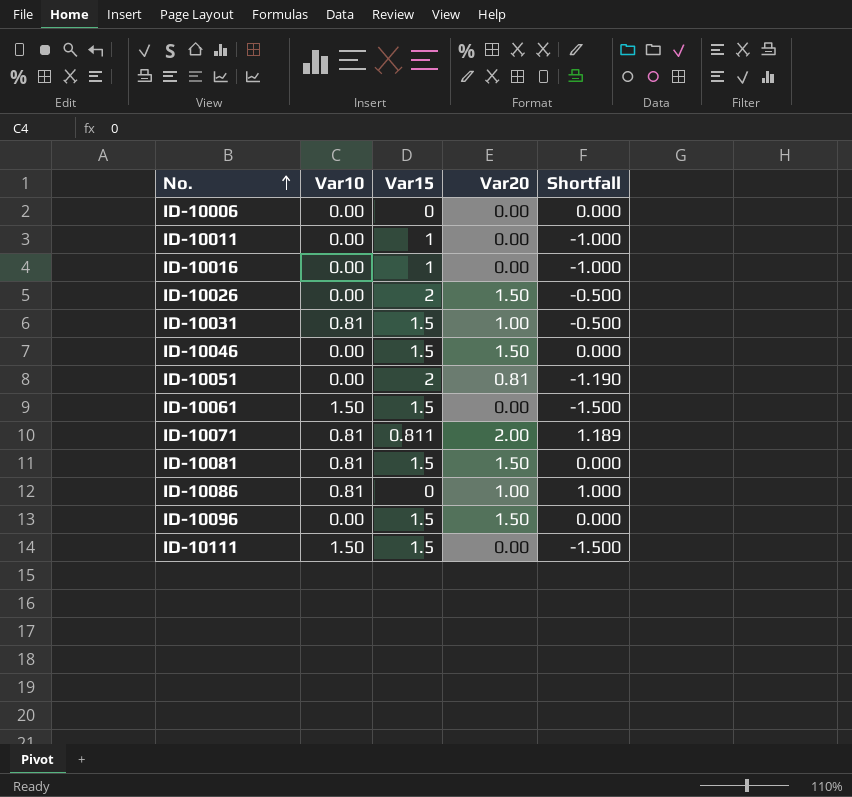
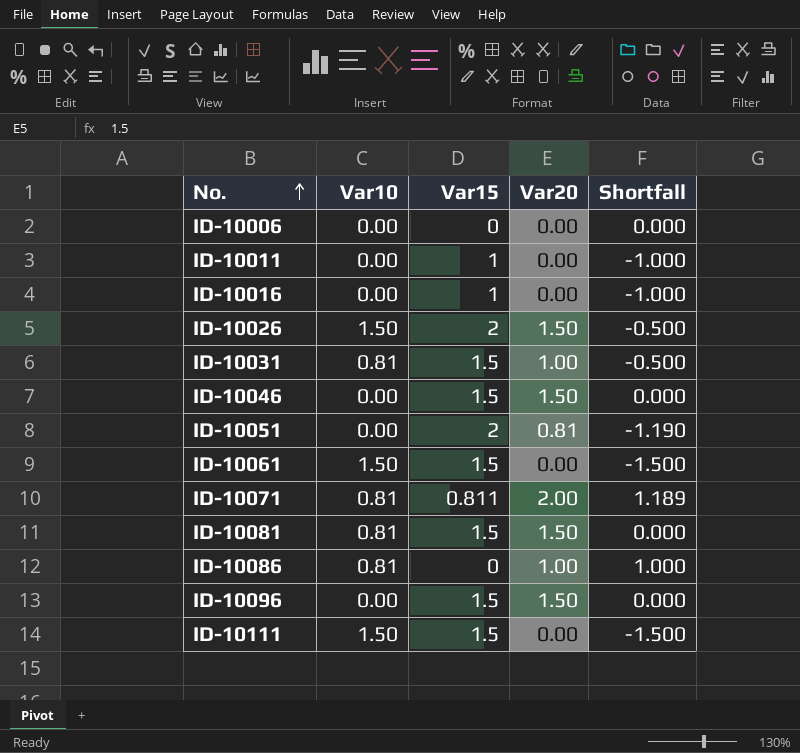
ID-10026 | Var10: 0.00 -> 1.50

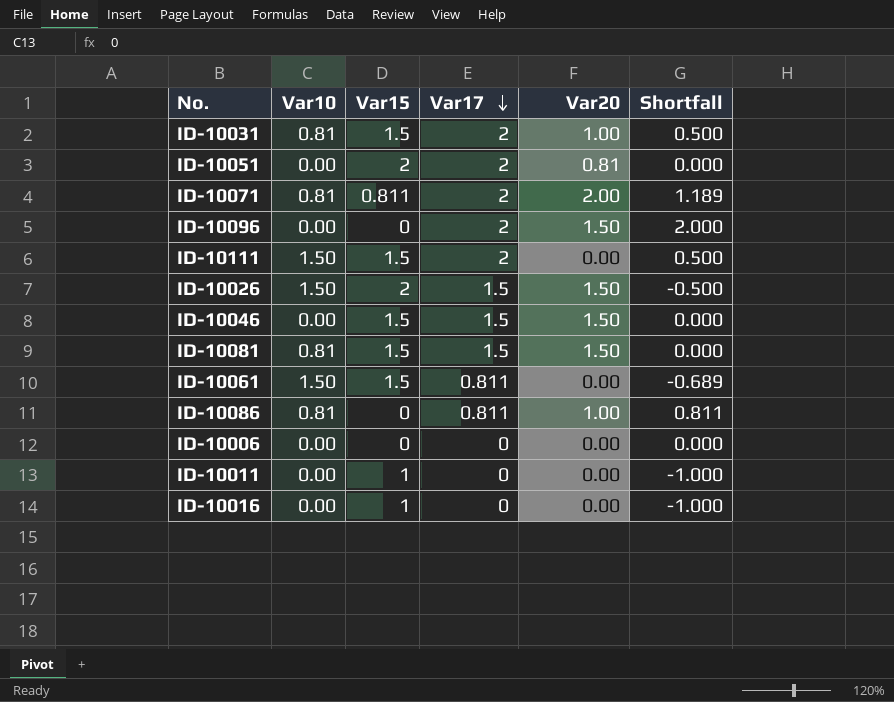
row order: No. ascending -> Var17 descending
column Var17 | position: none -> 4
column Shortfall | formula: [Var20] - [Var15] -> [Var17] - [Var15]
ID-10096 | Var15: 1.5 -> 0

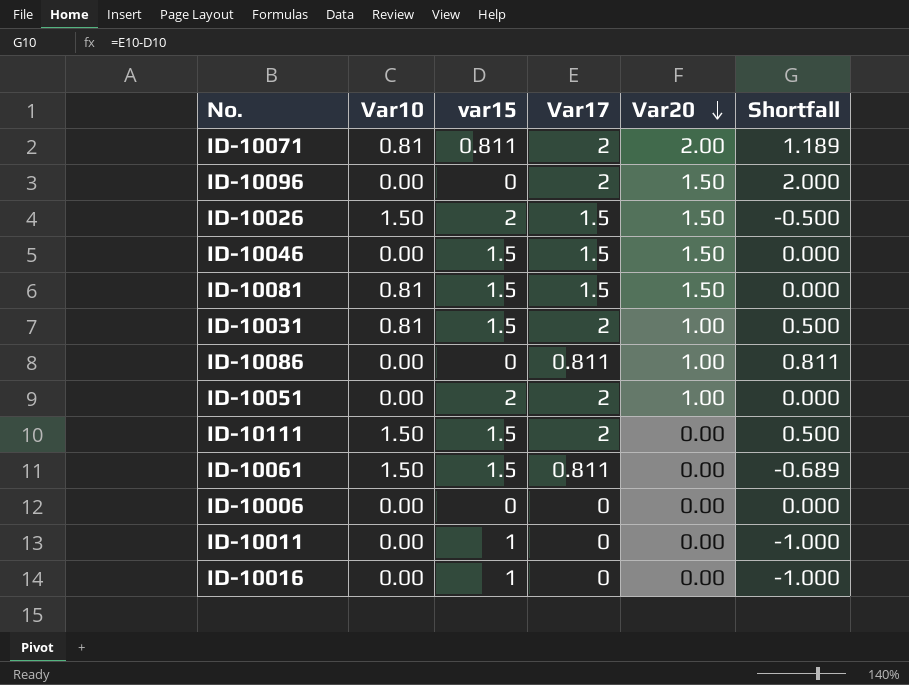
row order: Var17 descending -> Var20 descending
column name: Var15 -> var15
ID-10086 | Var10: 0.81 -> 0.00
ID-10051 | Var20: 0.81 -> 1.00

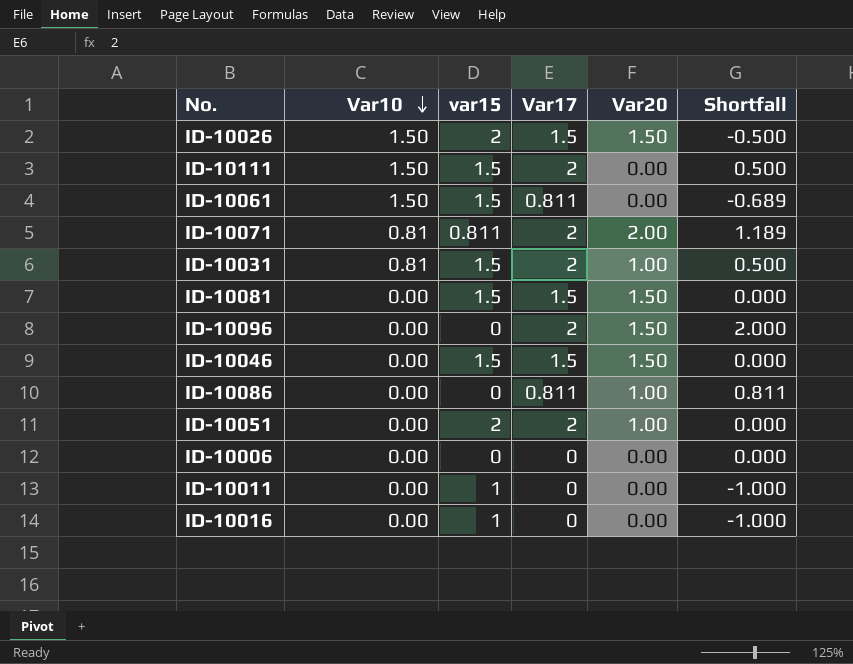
row order: Var20 descending -> Var10 descending
ID-10081 | Var10: 0.81 -> 0.00

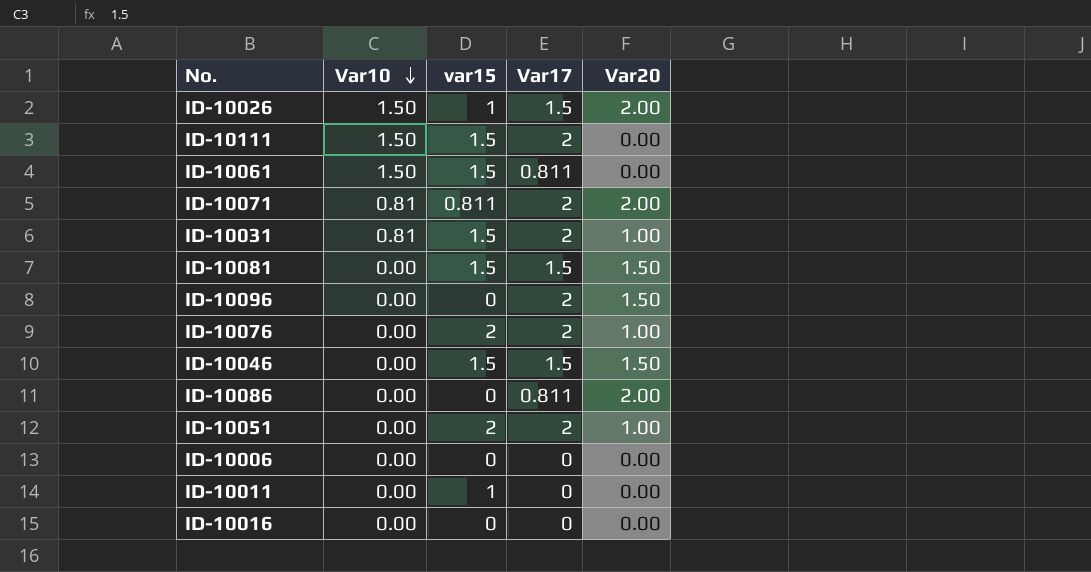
column Shortfall | formula: [Var17] - [var15] -> none
ID-10026 | var15: 2 -> 1
ID-10026 | Var20: 1.50 -> 2.00
row ID-10076: none -> 0.00 | 2 | 2 | 1.00
ID-10086 | Var20: 1.00 -> 2.00
ID-10016 | var15: 1 -> 0

